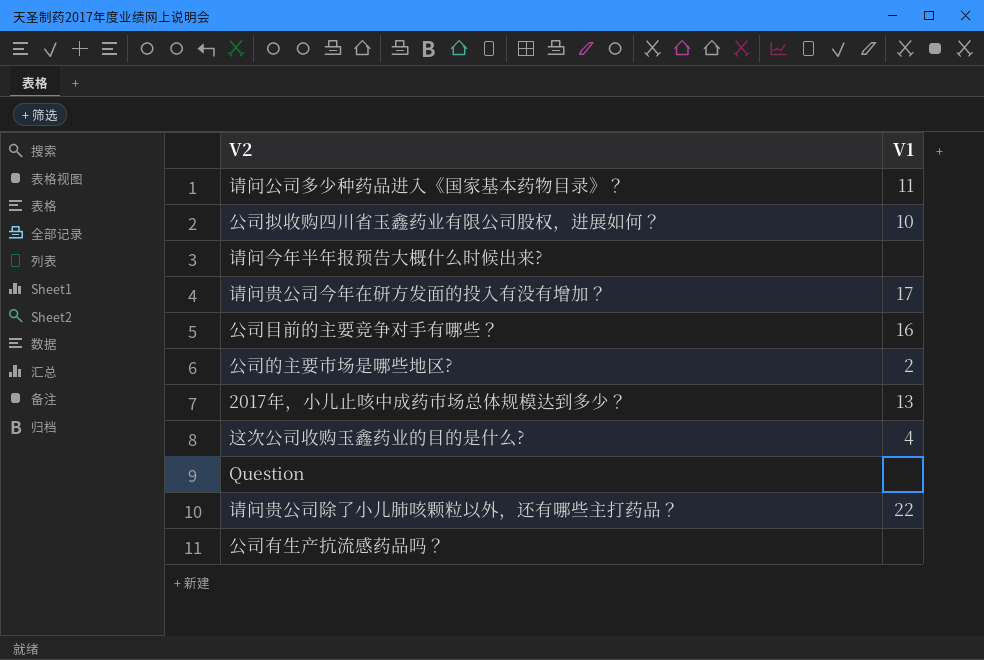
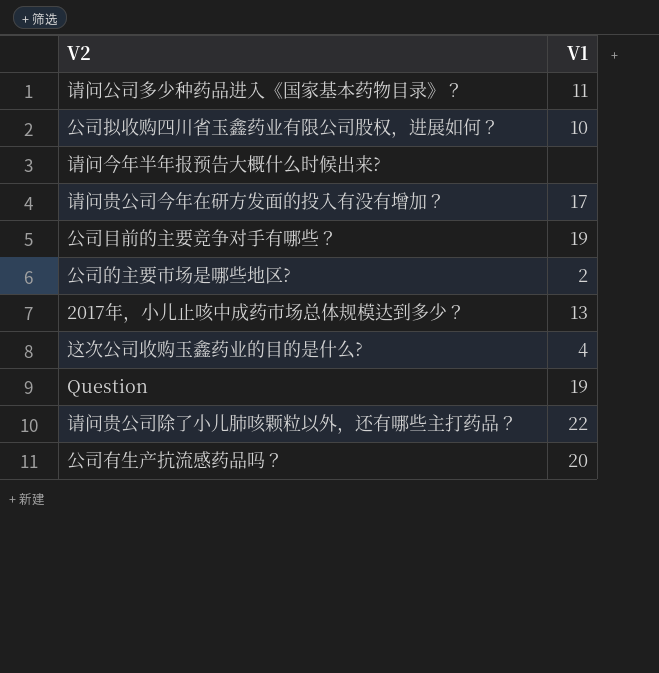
公司目前的主要竞争对手有哪些？ | V1: 16 -> 19
Question | V1: none -> 19
公司有生产抗流感药品吗？ | V1: none -> 20

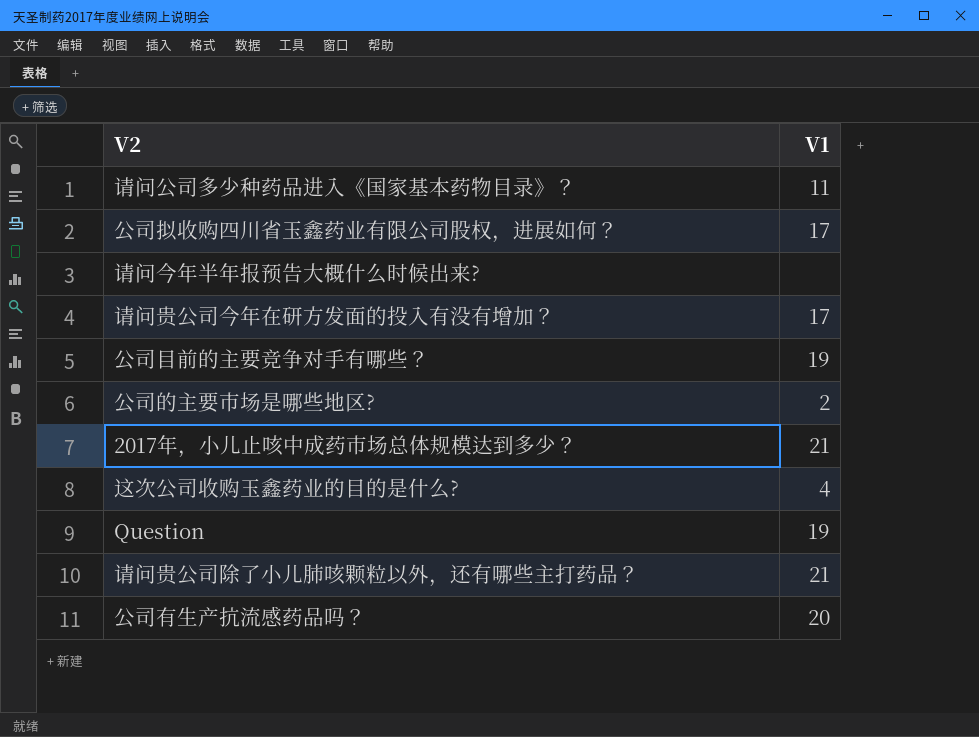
公司拟收购四川省玉鑫药业有限公司股权，进展如何？ | V1: 10 -> 17
2017年，小儿止咳中成药市场总体规模达到多少？ | V1: 13 -> 21
请问贵公司除了小儿肺咳颗粒以外，还有哪些主打药品？ | V1: 22 -> 21

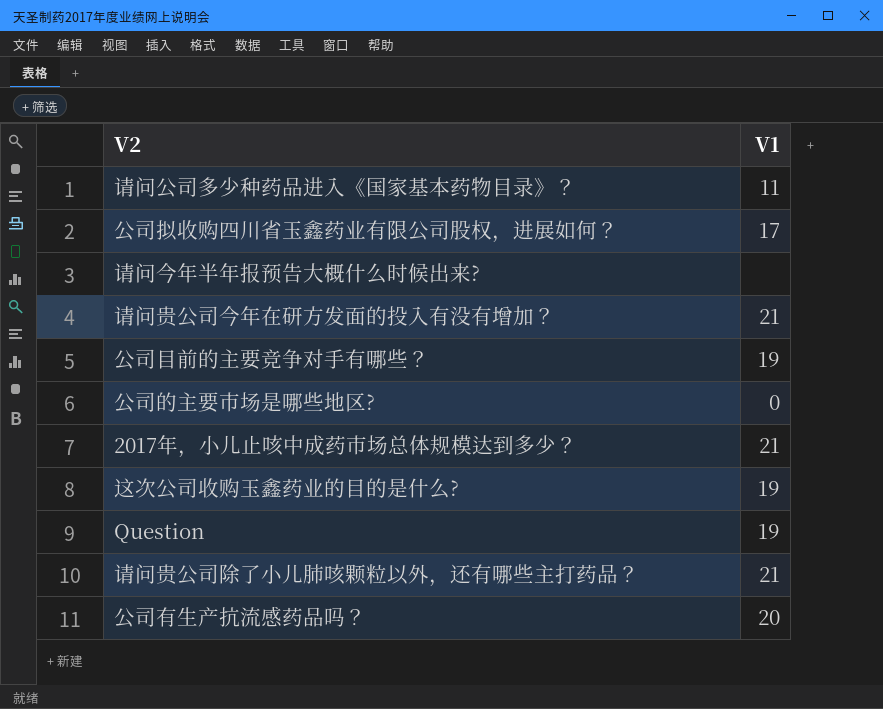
请问贵公司今年在研方发面的投入有没有增加？ | V1: 17 -> 21
公司的主要市场是哪些地区? | V1: 2 -> 0
这次公司收购玉鑫药业的目的是什么? | V1: 4 -> 19

